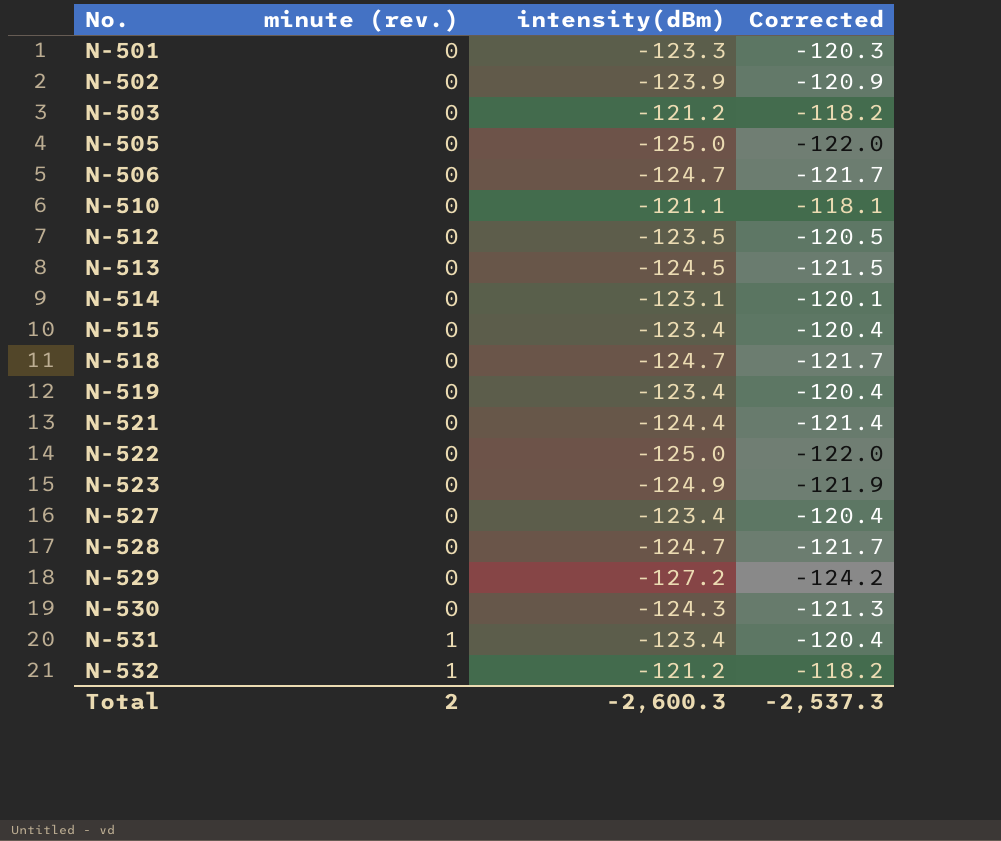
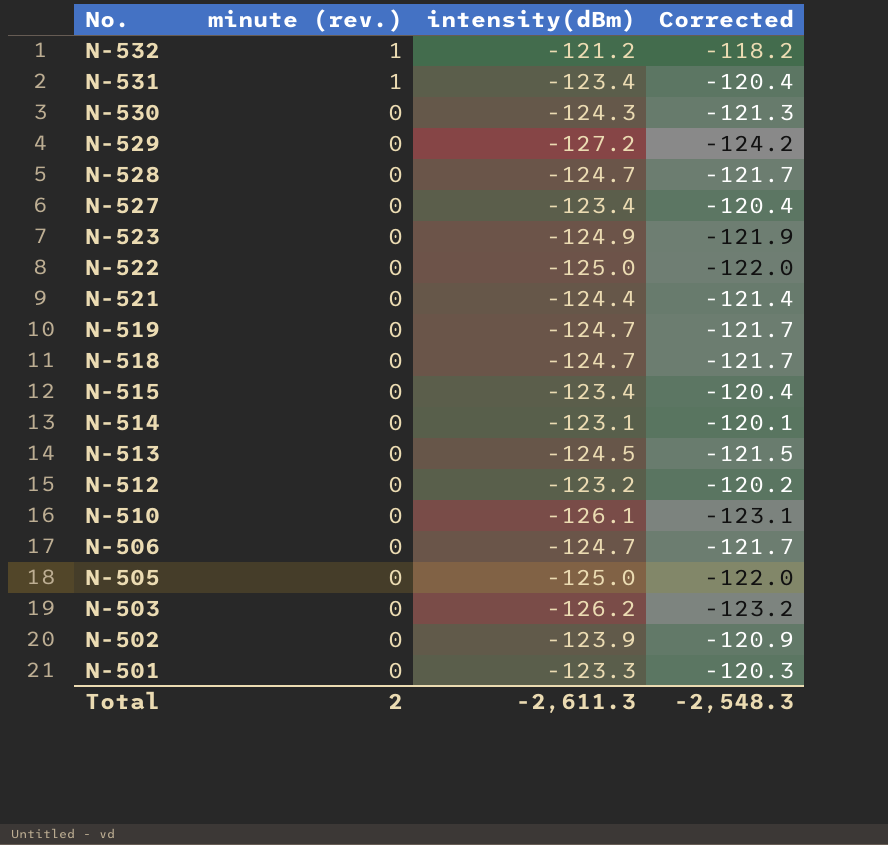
row order: No. ascending -> No. descending
N-519 | intensity(dBm): -123.4 -> -124.7
N-519 | Corrected: -120.4 -> -121.7
N-512 | intensity(dBm): -123.5 -> -123.2
N-512 | Corrected: -120.5 -> -120.2
N-510 | intensity(dBm): -121.1 -> -126.1
N-510 | Corrected: -118.1 -> -123.1
N-503 | intensity(dBm): -121.2 -> -126.2
N-503 | Corrected: -118.2 -> -123.2
Total | intensity(dBm): -2,600.3 -> -2,611.3
Total | Corrected: -2,537.3 -> -2,548.3

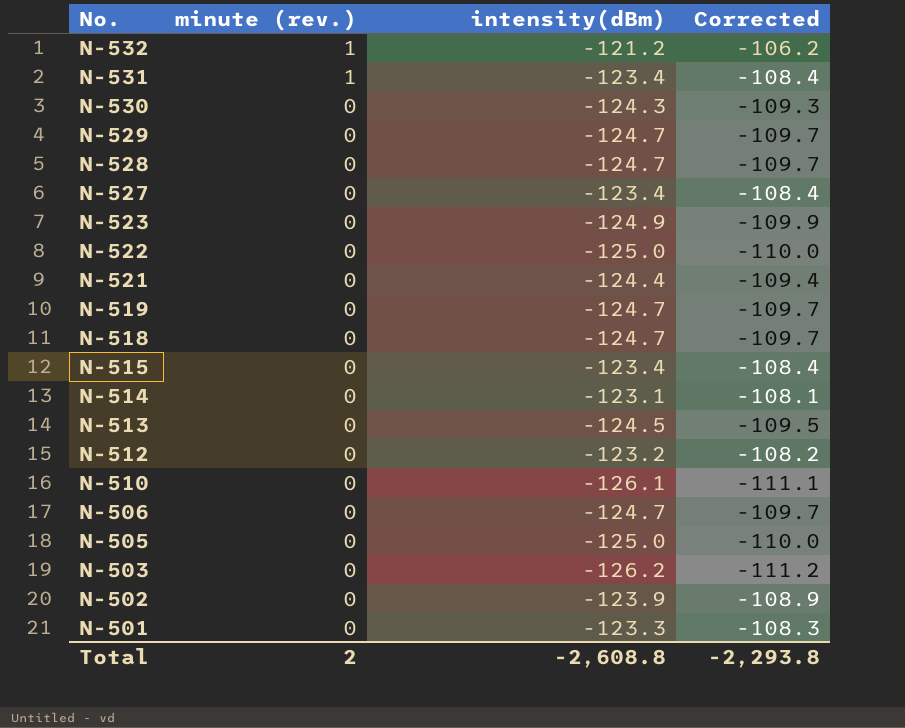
column Corrected | formula: [intensity(dBm)] + 3 -> [intensity(dBm)] + 15
N-529 | intensity(dBm): -127.2 -> -124.7
Total | intensity(dBm): -2,611.3 -> -2,608.8
Total | Corrected: -2,548.3 -> -2,293.8

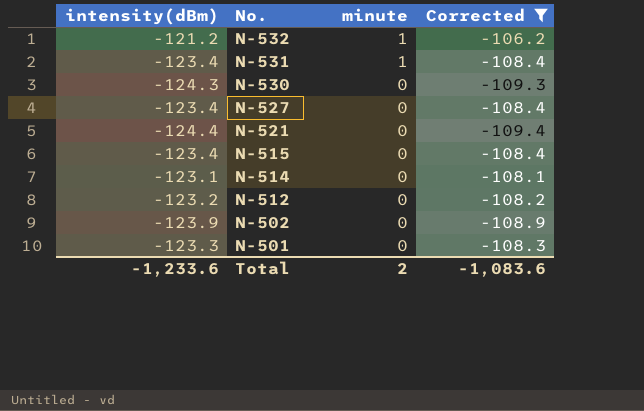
filter: none -> Corrected >= -109.4
column intensity(dBm) | position: 3 -> 1
column name: minute (rev.) -> minute
Total | intensity(dBm): -2,608.8 -> -1,233.6
Total | Corrected: -2,293.8 -> -1,083.6

